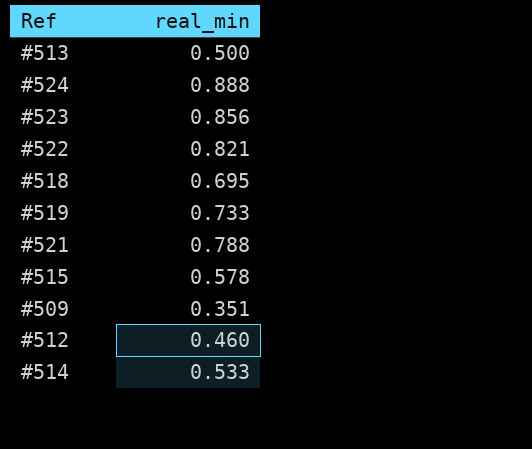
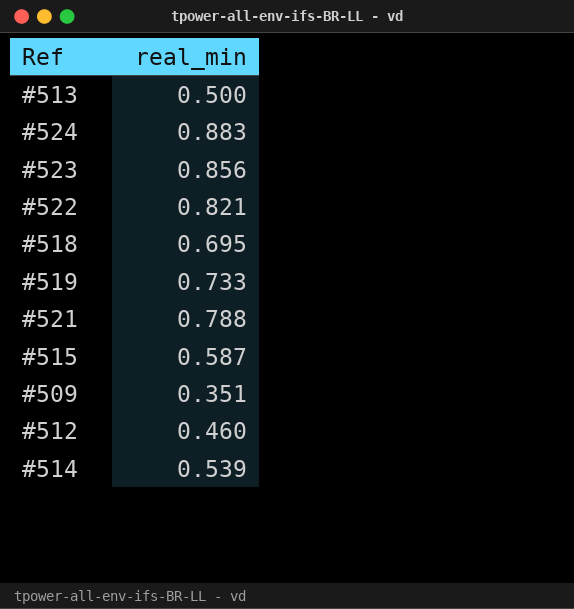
#524 | real_min: 0.888 -> 0.883
#515 | real_min: 0.578 -> 0.587
#514 | real_min: 0.533 -> 0.539

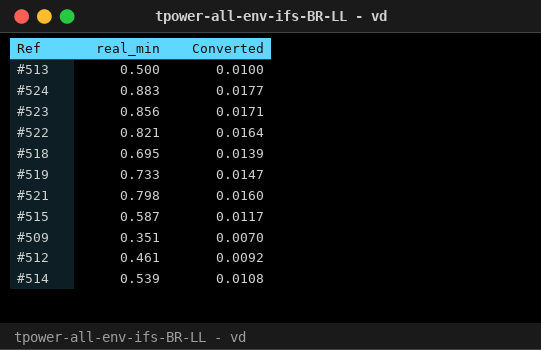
column Converted | formula: none -> [real_min] * 0.02
#521 | real_min: 0.788 -> 0.798
#512 | real_min: 0.460 -> 0.461

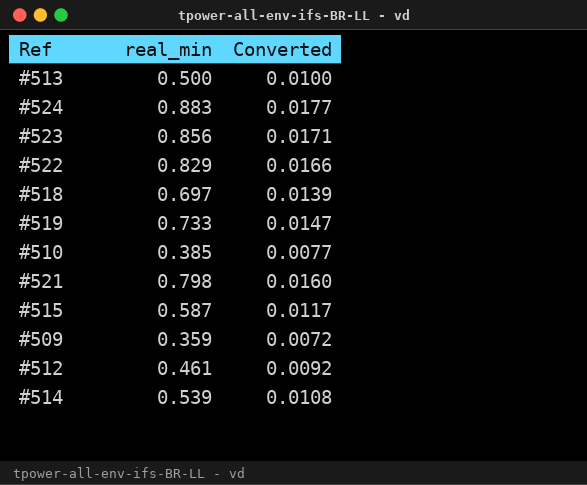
#522 | real_min: 0.821 -> 0.829
#522 | Converted: 0.0164 -> 0.0166
#518 | real_min: 0.695 -> 0.697
row #510: none -> 0.385 | 0.0077
#509 | real_min: 0.351 -> 0.359
#509 | Converted: 0.0070 -> 0.0072

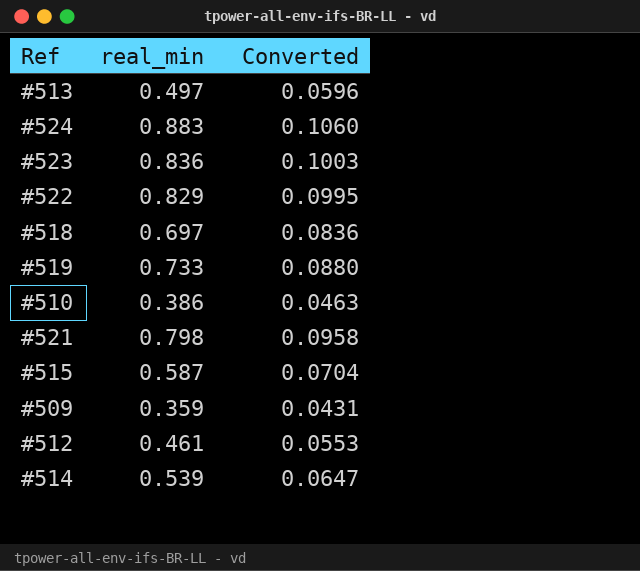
column Converted | formula: [real_min] * 0.02 -> [real_min] * 0.12
#513 | real_min: 0.500 -> 0.497
#523 | real_min: 0.856 -> 0.836
#510 | real_min: 0.385 -> 0.386

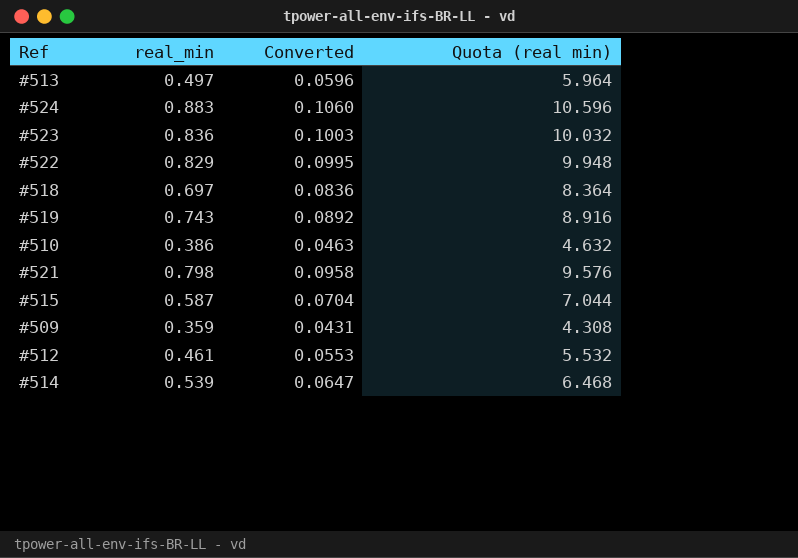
column Quota (real min) | formula: none -> [real_min] * 12
#519 | real_min: 0.733 -> 0.743
#519 | Converted: 0.0880 -> 0.0892

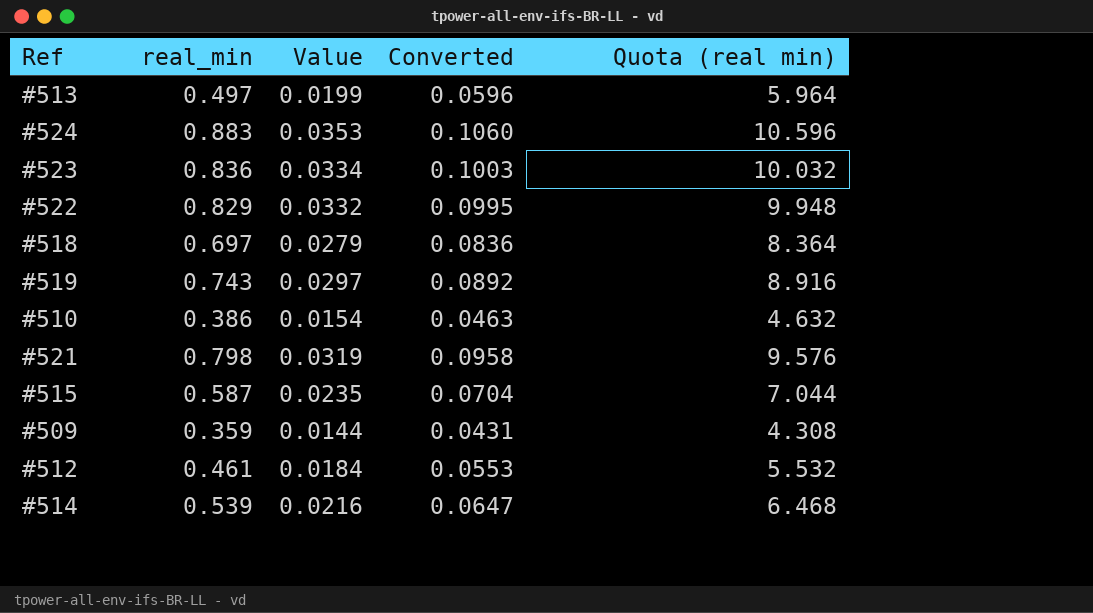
column Value | formula: none -> [real_min] * 0.04

